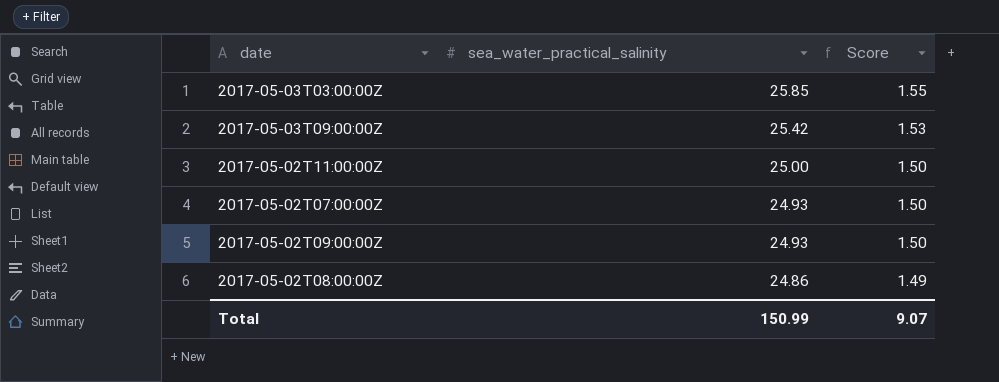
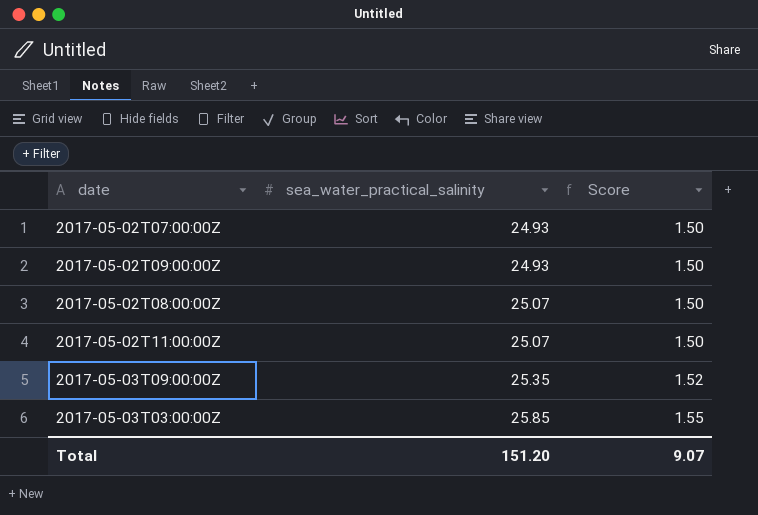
row order: sea_water_practical_salinity descending -> sea_water_practical_salinity ascending
2017-05-02T08:00:00Z | sea_water_practical_salinity: 24.86 -> 25.07
2017-05-02T08:00:00Z | Score: 1.49 -> 1.50
2017-05-02T11:00:00Z | sea_water_practical_salinity: 25.00 -> 25.07
2017-05-03T09:00:00Z | sea_water_practical_salinity: 25.42 -> 25.35
2017-05-03T09:00:00Z | Score: 1.53 -> 1.52
Total | sea_water_practical_salinity: 150.99 -> 151.20

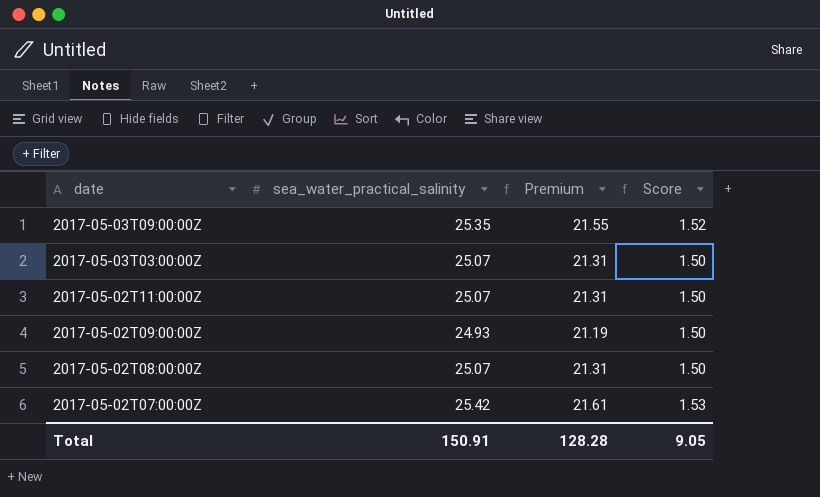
row order: sea_water_practical_salinity ascending -> date descending
column Premium | formula: none -> [sea_water_practical_salinity] * 0.85
2017-05-03T03:00:00Z | sea_water_practical_salinity: 25.85 -> 25.07
2017-05-03T03:00:00Z | Score: 1.55 -> 1.50
2017-05-02T07:00:00Z | sea_water_practical_salinity: 24.93 -> 25.42
2017-05-02T07:00:00Z | Score: 1.50 -> 1.53
Total | sea_water_practical_salinity: 151.20 -> 150.91
Total | Score: 9.07 -> 9.05

